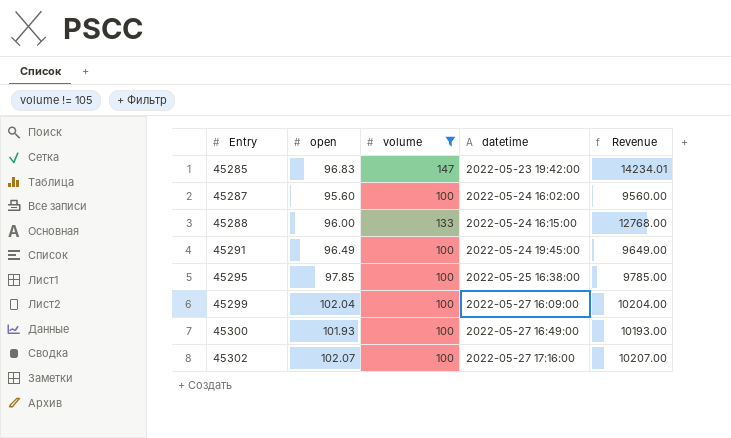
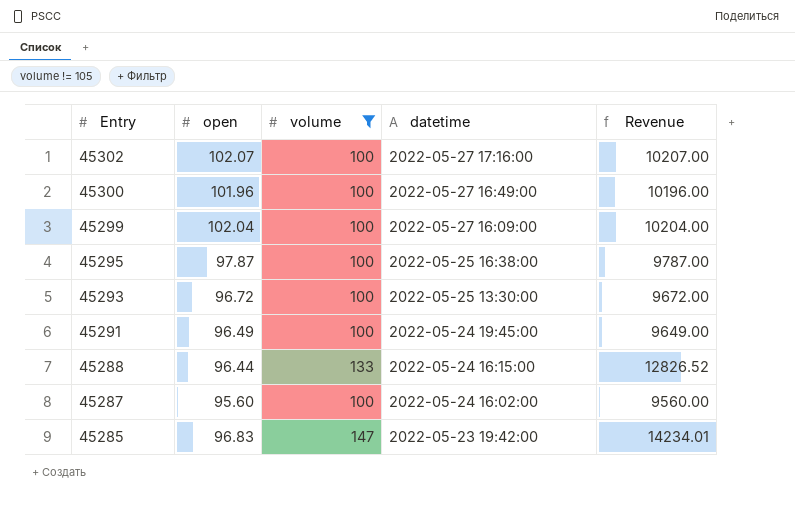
row order: Entry ascending -> Entry descending
45300 | open: 101.93 -> 101.96
45300 | Revenue: 10193.00 -> 10196.00
45295 | open: 97.85 -> 97.87
45295 | Revenue: 9785.00 -> 9787.00
row 45293: none -> 96.72 | 100 | 2022-05-25 13:30:00 | 9672.00
45288 | open: 96.00 -> 96.44
45288 | Revenue: 12768.00 -> 12826.52

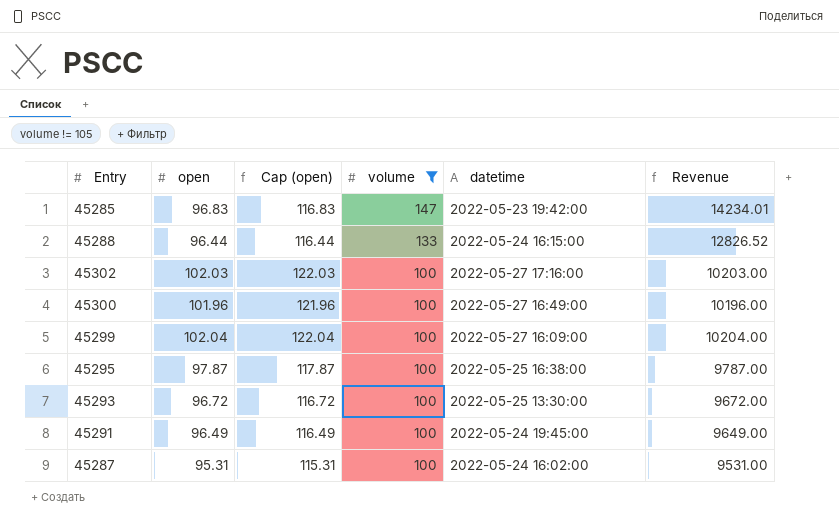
row order: Entry descending -> volume descending
column Cap (open) | formula: none -> [open] + 20
45302 | open: 102.07 -> 102.03
45302 | Revenue: 10207.00 -> 10203.00
45287 | open: 95.60 -> 95.31
45287 | Revenue: 9560.00 -> 9531.00

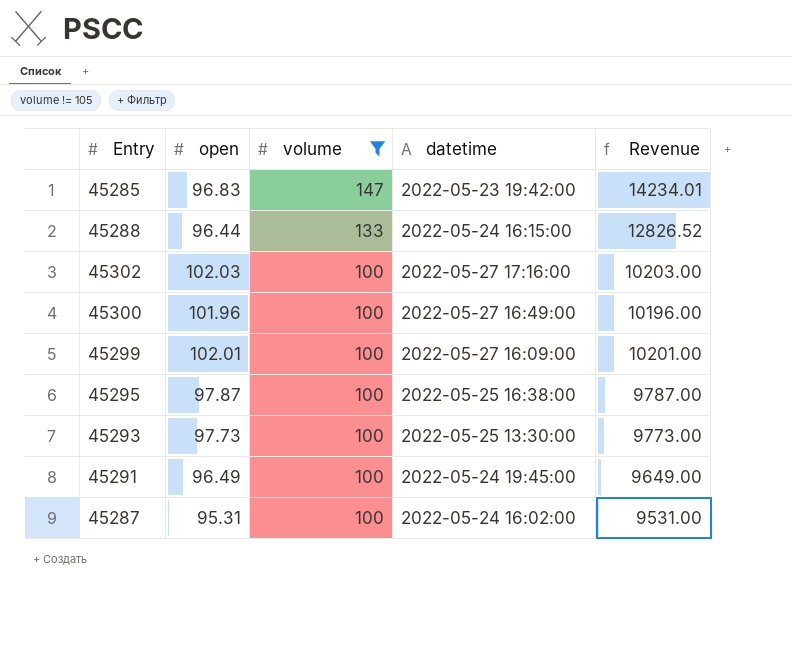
column Cap (open) | formula: [open] + 20 -> none
45299 | open: 102.04 -> 102.01
45299 | Revenue: 10204.00 -> 10201.00
45293 | open: 96.72 -> 97.73
45293 | Revenue: 9672.00 -> 9773.00

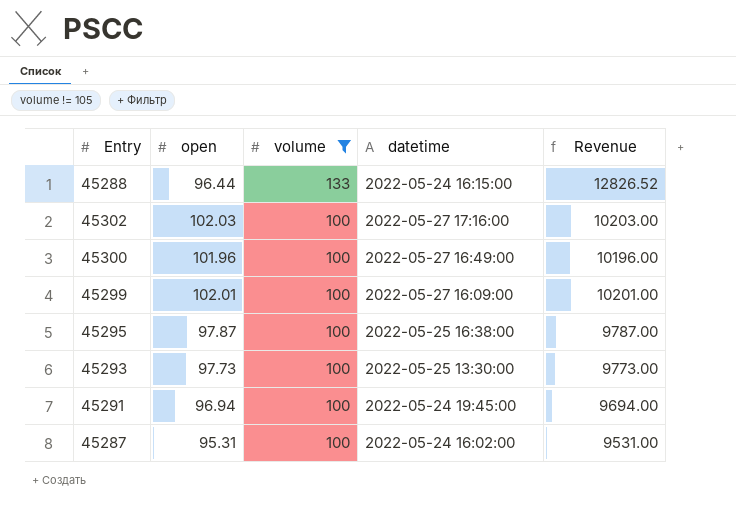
row 45285: 96.83 | 147 | 2022-05-23 19:42:00 | 14234.01 -> none
45291 | open: 96.49 -> 96.94
45291 | Revenue: 9649.00 -> 9694.00

